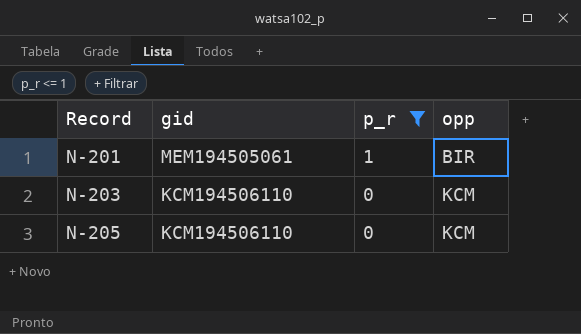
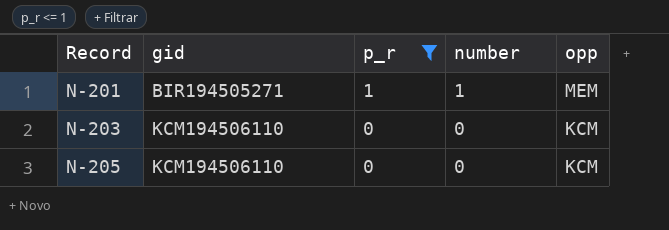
column number | position: none -> 4
N-201 | gid: MEM194505061 -> BIR194505271
N-201 | opp: BIR -> MEM

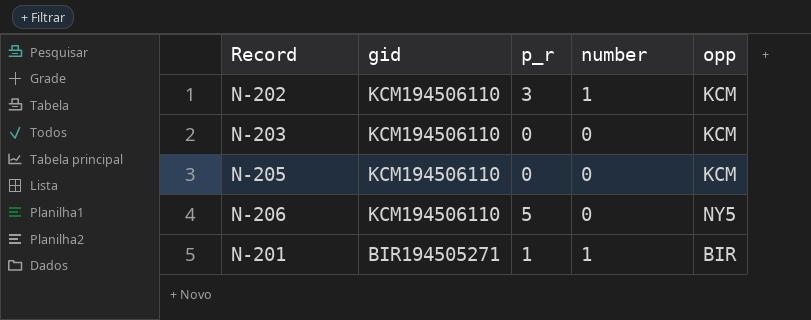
filter: p_r <= 1 -> none
row order: Record ascending -> gid descending
N-201 | opp: MEM -> BIR

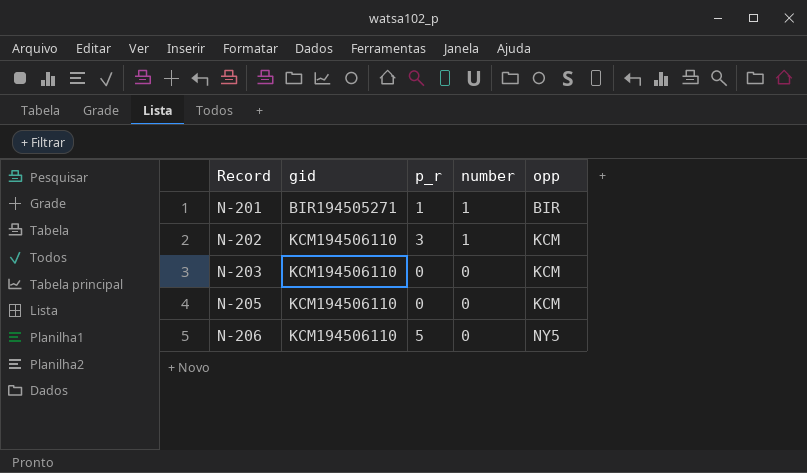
row order: gid descending -> Record ascending

